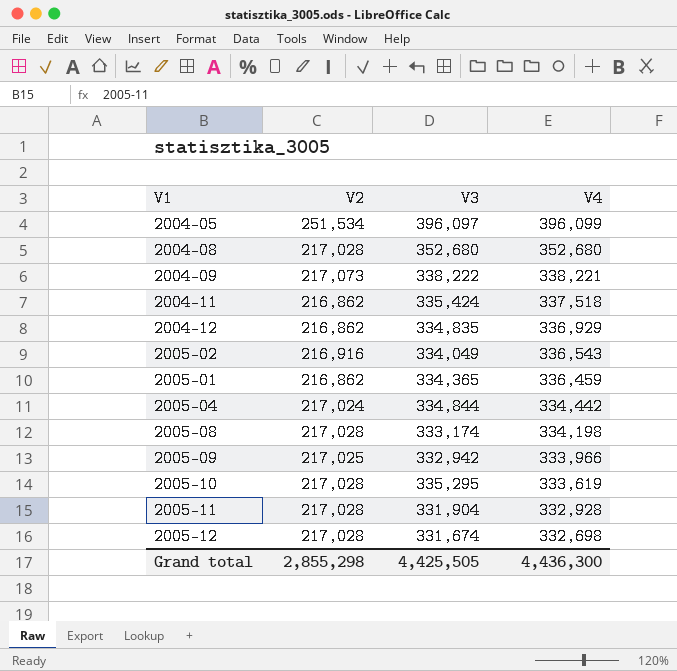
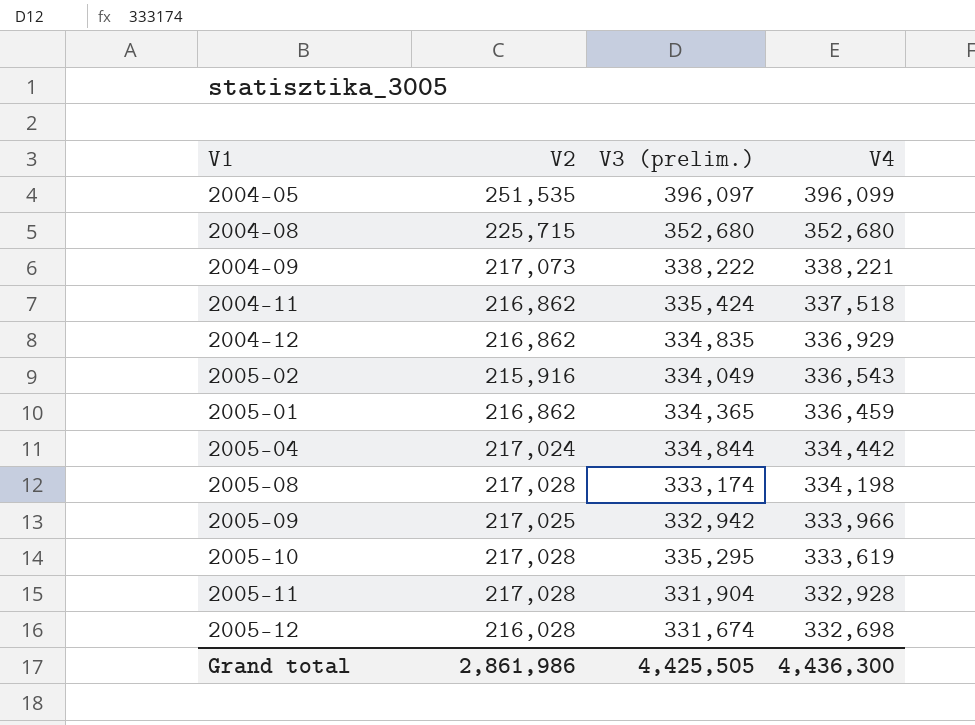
column name: V3 -> V3 (prelim.)
2004-05 | V2: 251,534 -> 251,535
2004-08 | V2: 217,028 -> 225,715
2005-02 | V2: 216,916 -> 215,916
2005-12 | V2: 217,028 -> 216,028
Grand total | V2: 2,855,298 -> 2,861,986

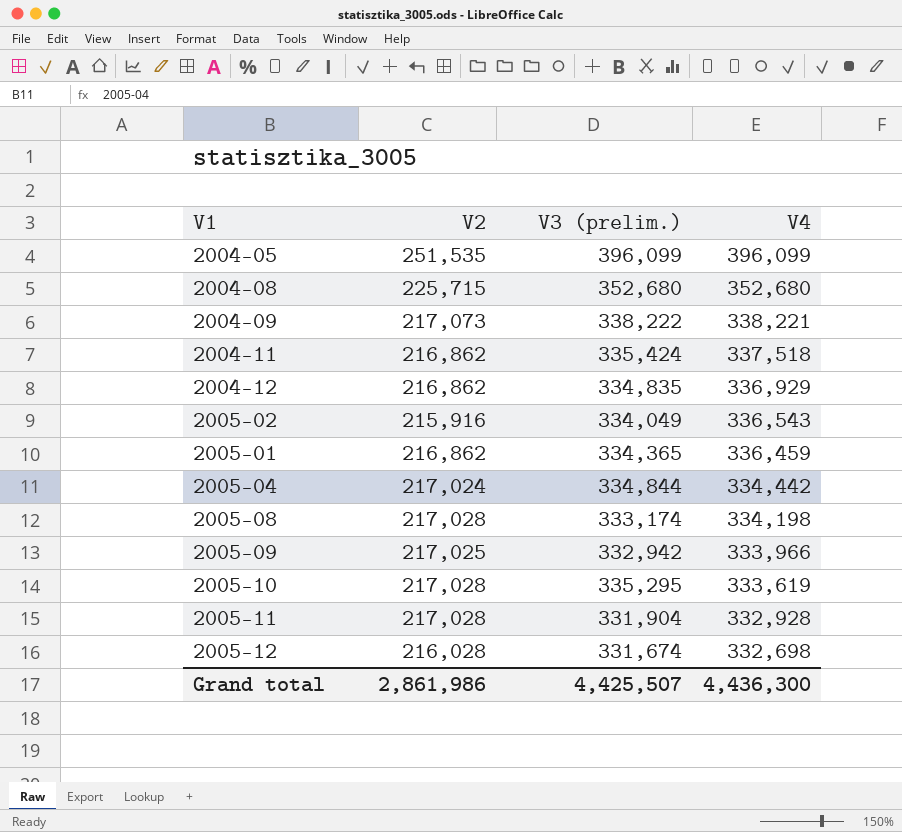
2004-05 | V3 (prelim.): 396,097 -> 396,099
Grand total | V3 (prelim.): 4,425,505 -> 4,425,507

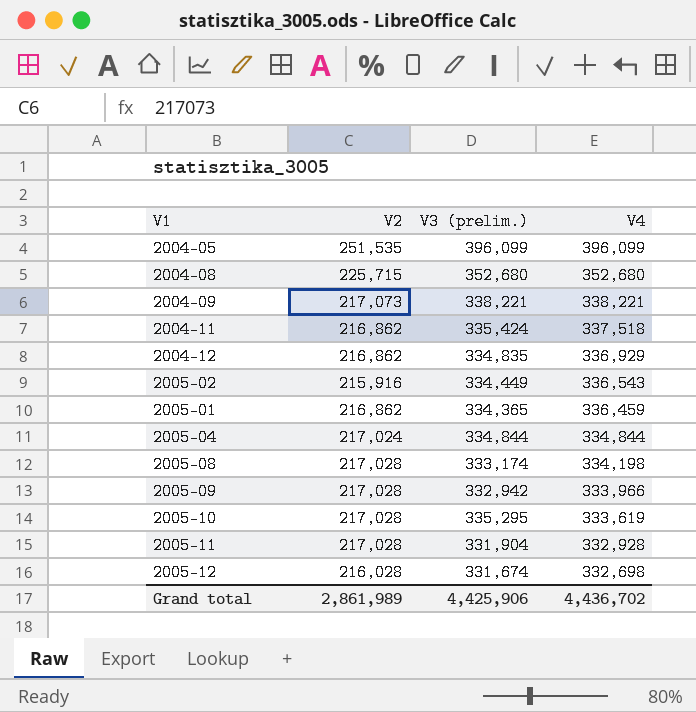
2004-09 | V3 (prelim.): 338,222 -> 338,221
2005-02 | V3 (prelim.): 334,049 -> 334,449
2005-04 | V4: 334,442 -> 334,844
2005-09 | V2: 217,025 -> 217,028
Grand total | V2: 2,861,986 -> 2,861,989
Grand total | V3 (prelim.): 4,425,507 -> 4,425,906
Grand total | V4: 4,436,300 -> 4,436,702

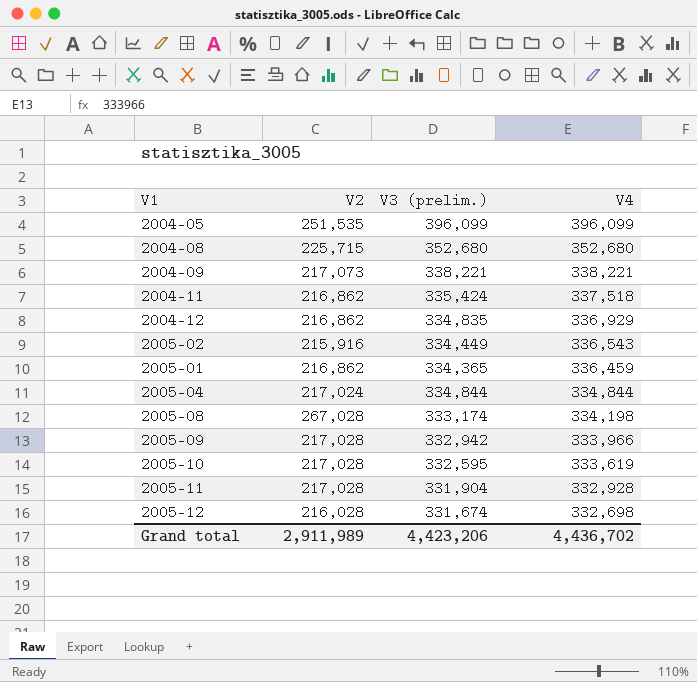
2005-08 | V2: 217,028 -> 267,028
2005-10 | V3 (prelim.): 335,295 -> 332,595
Grand total | V2: 2,861,989 -> 2,911,989
Grand total | V3 (prelim.): 4,425,906 -> 4,423,206

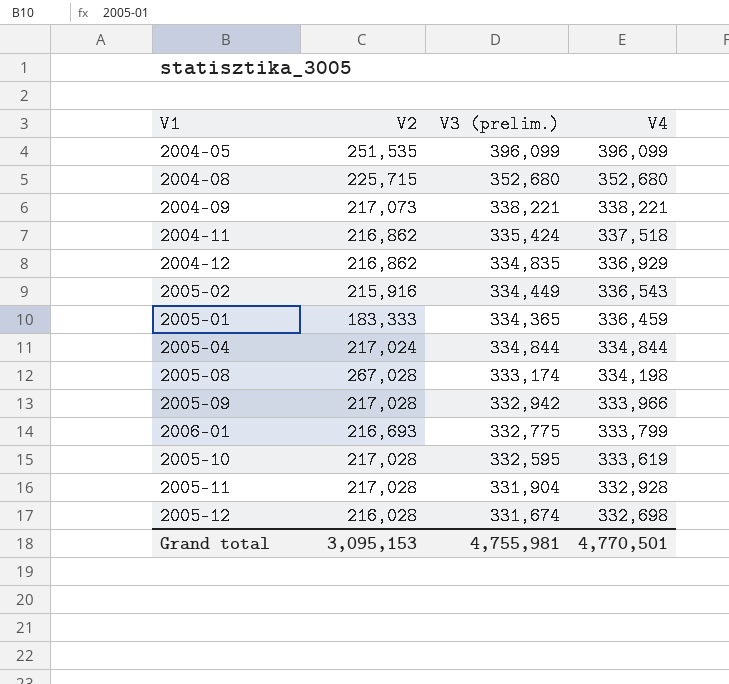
2005-01 | V2: 216,862 -> 183,333
row 2006-01: none -> 216,693 | 332,775 | 333,799
Grand total | V2: 2,911,989 -> 3,095,153
Grand total | V3 (prelim.): 4,423,206 -> 4,755,981
Grand total | V4: 4,436,702 -> 4,770,501

